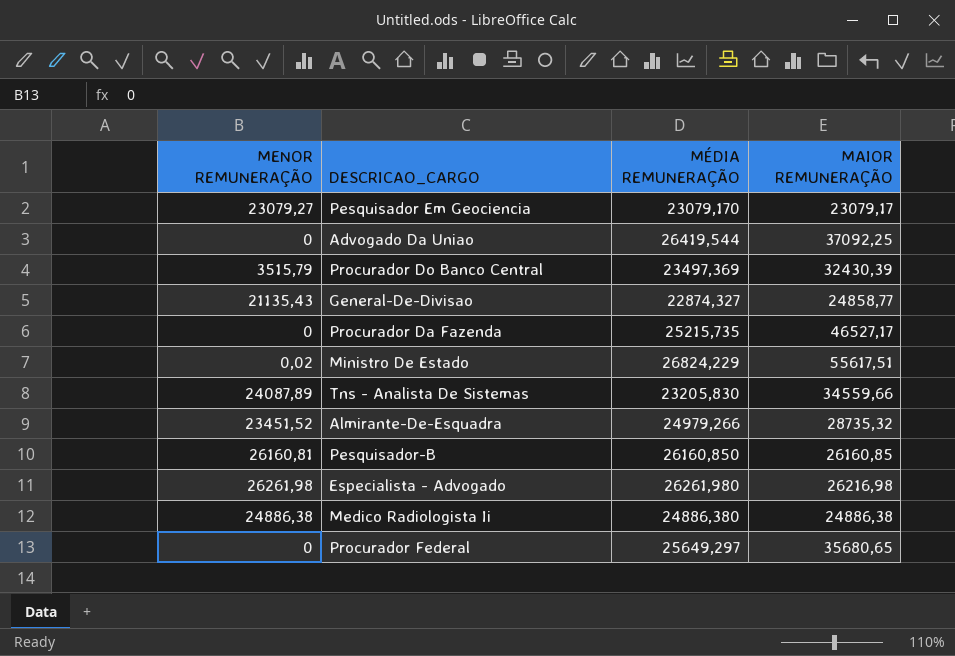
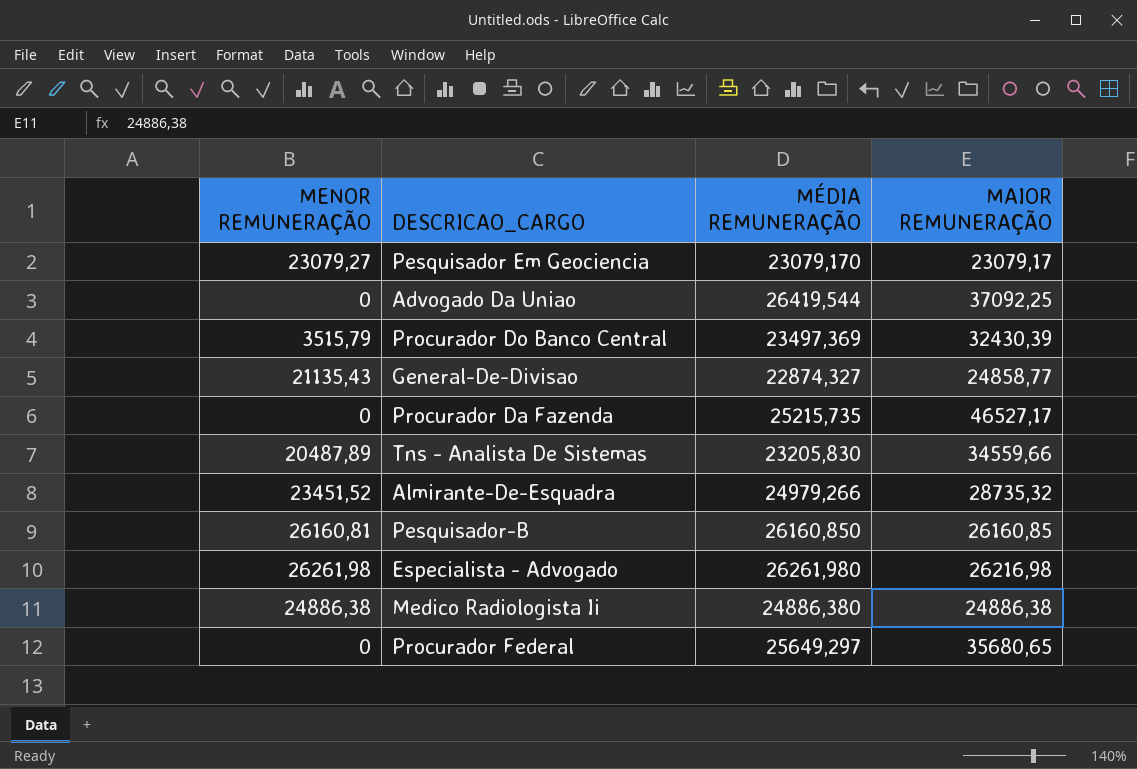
row Ministro De Estado: 0,02 | 26824,229 | 55617,51 -> none
Tns - Analista De Sistemas | MENOR REMUNERAÇÃO: 24087,89 -> 20487,89

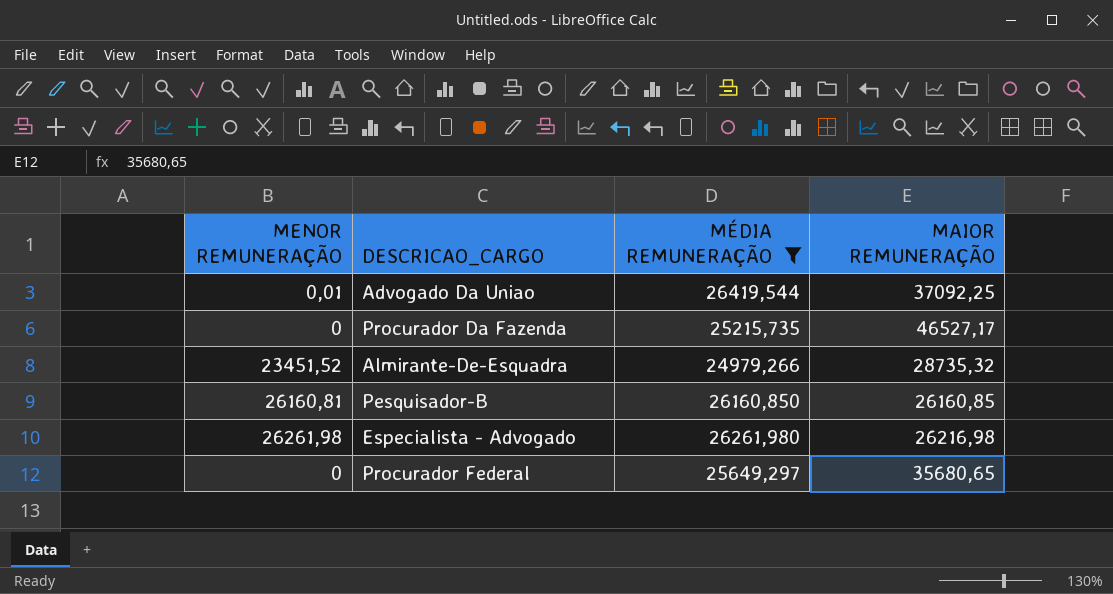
filter: none -> MÉDIA REMUNERAÇÃO >= 24979,266
Advogado Da Uniao | MENOR REMUNERAÇÃO: 0 -> 0,01

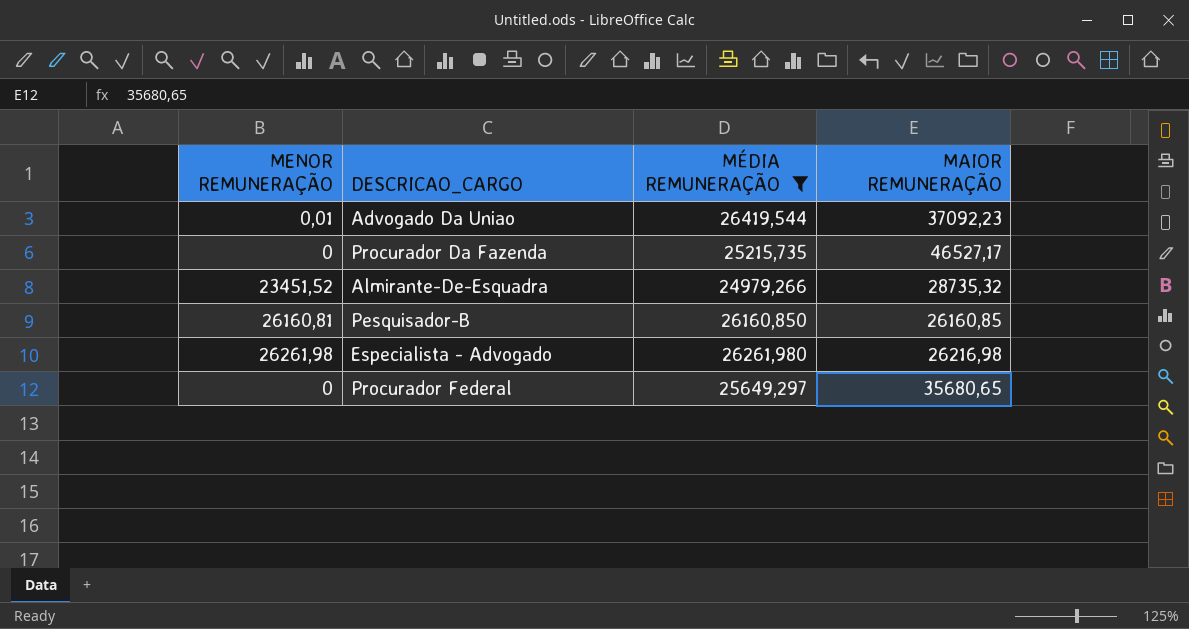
Advogado Da Uniao | MAIOR REMUNERAÇÃO: 37092,25 -> 37092,23

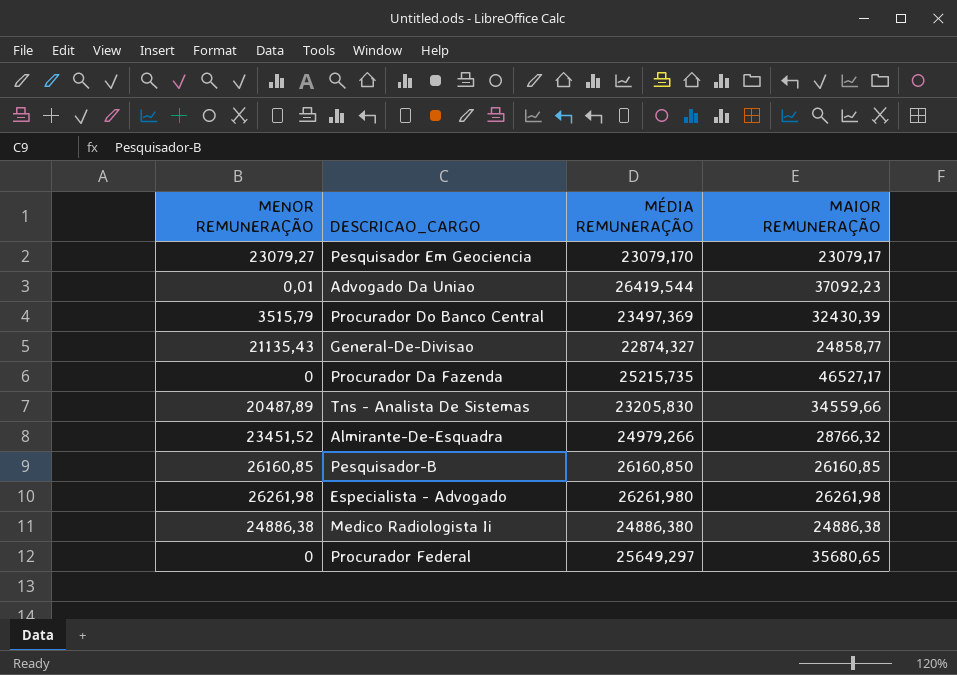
filter: MÉDIA REMUNERAÇÃO >= 24979,266 -> none
Almirante-De-Esquadra | MAIOR REMUNERAÇÃO: 28735,32 -> 28766,32
Pesquisador-B | MENOR REMUNERAÇÃO: 26160,81 -> 26160,85
Especialista - Advogado | MAIOR REMUNERAÇÃO: 26216,98 -> 26261,98

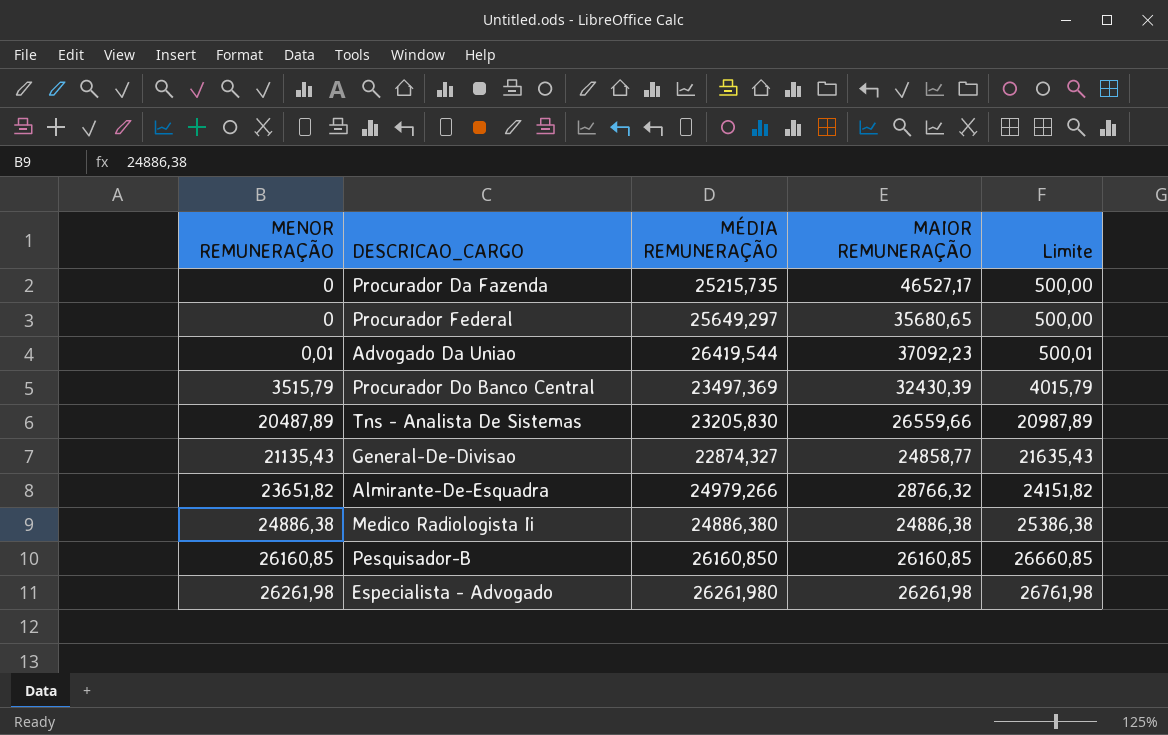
row order: none -> MENOR REMUNERAÇÃO ascending
column Limite | formula: none -> [MENOR REMUNERAÇÃO] + 500
row Pesquisador Em Geociencia: 23079,27 | 23079,170 | 23079,17 -> none
Tns - Analista De Sistemas | MAIOR REMUNERAÇÃO: 34559,66 -> 26559,66
Almirante-De-Esquadra | MENOR REMUNERAÇÃO: 23451,52 -> 23651,82

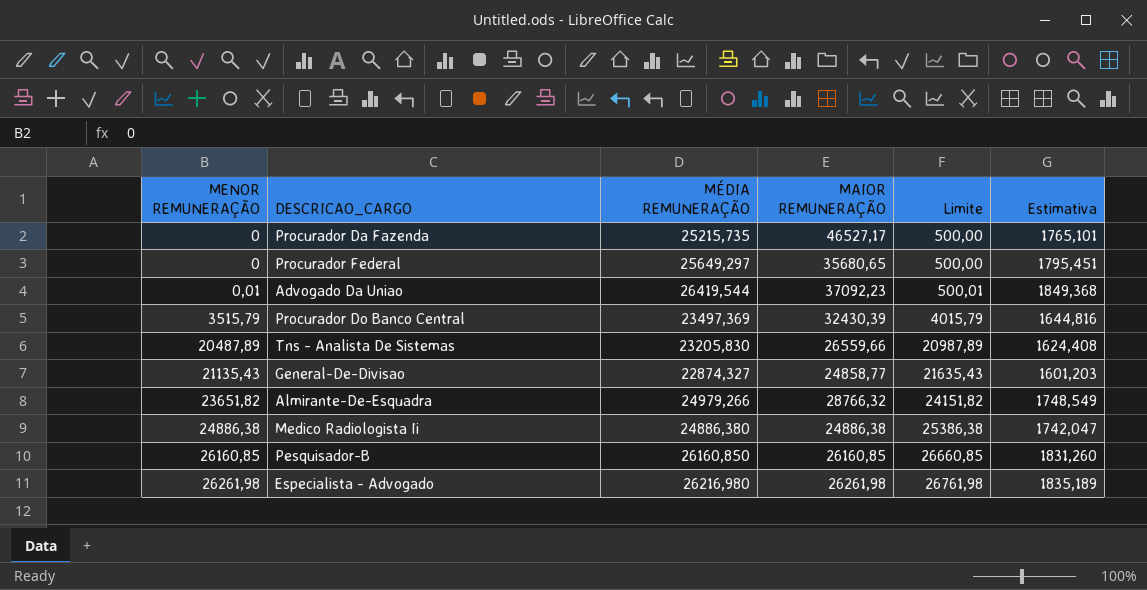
column Estimativa | formula: none -> [MÉDIA REMUNERAÇÃO] * 0,07
Especialista - Advogado | MÉDIA REMUNERAÇÃO: 26261,980 -> 26216,980

